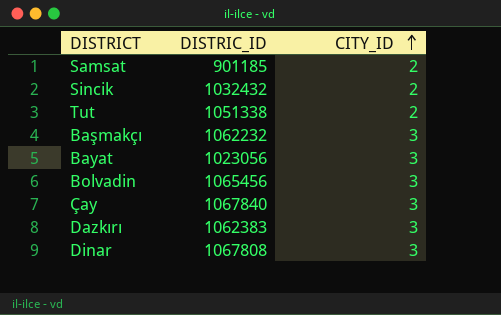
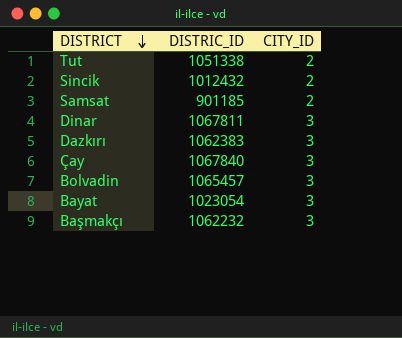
row order: CITY_ID ascending -> DISTRICT descending
Sincik | DISTRIC_ID: 1032432 -> 1012432
Dinar | DISTRIC_ID: 1067808 -> 1067811
Bolvadin | DISTRIC_ID: 1065456 -> 1065457
Bayat | DISTRIC_ID: 1023056 -> 1023054

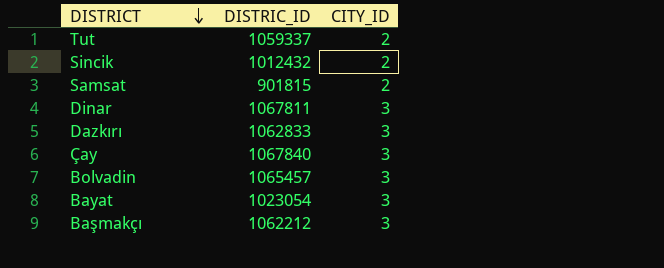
Tut | DISTRIC_ID: 1051338 -> 1059337
Samsat | DISTRIC_ID: 901185 -> 901815
Dazkırı | DISTRIC_ID: 1062383 -> 1062833
Başmakçı | DISTRIC_ID: 1062232 -> 1062212

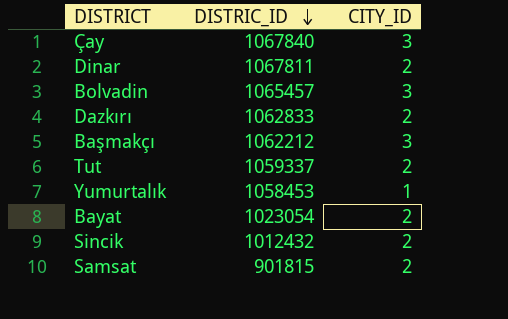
row order: DISTRICT descending -> DISTRIC_ID descending
Dinar | CITY_ID: 3 -> 2
Dazkırı | CITY_ID: 3 -> 2
row Yumurtalık: none -> 1058453 | 1
Bayat | CITY_ID: 3 -> 2

